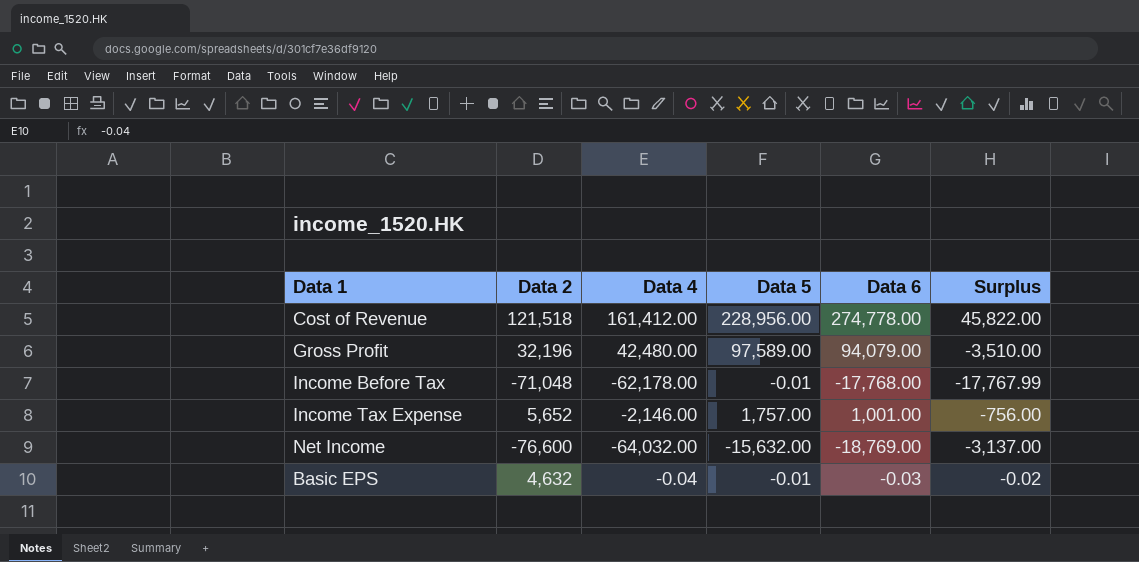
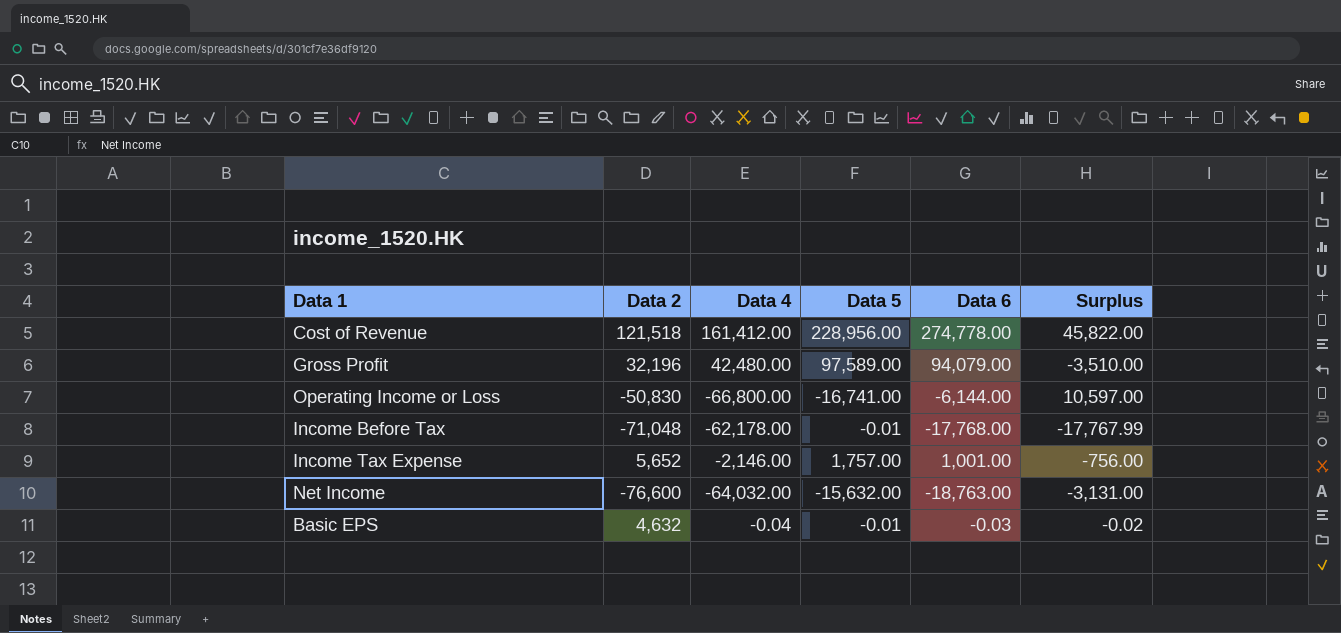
row Operating Income or Loss: none -> -50,830 | -66,800.00 | -16,741.00 | -6,144.00 | 10,597.00
Net Income | Data 6: -18,769.00 -> -18,763.00
Net Income | Surplus: -3,137.00 -> -3,131.00

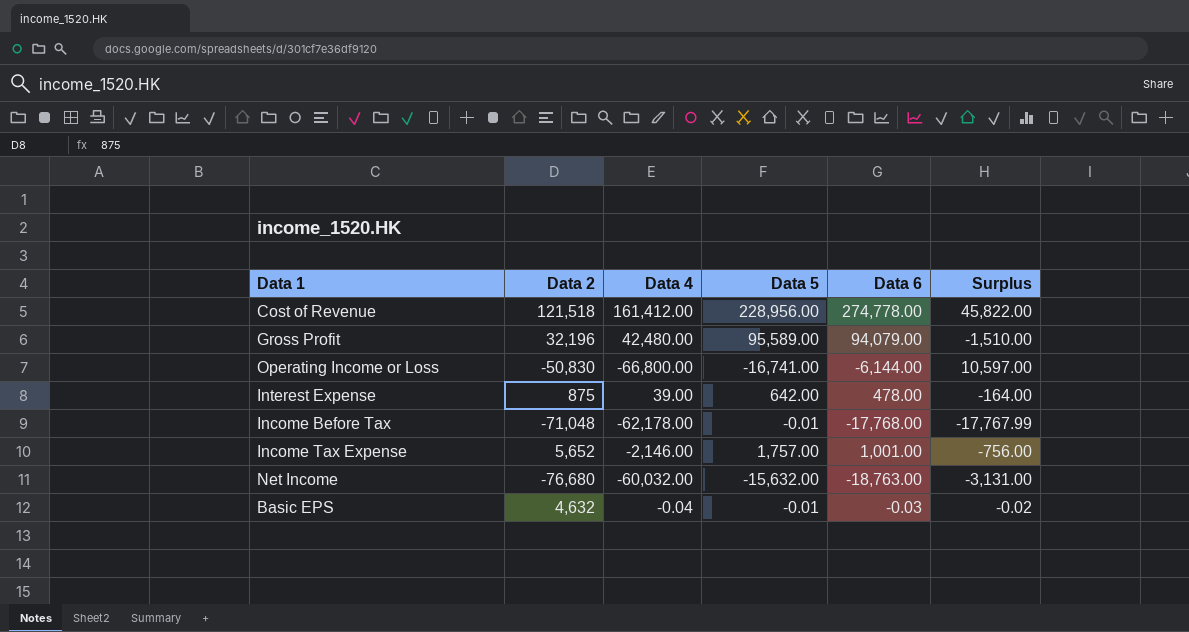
Gross Profit | Data 5: 97,589.00 -> 95,589.00
Gross Profit | Surplus: -3,510.00 -> -1,510.00
row Interest Expense: none -> 875 | 39.00 | 642.00 | 478.00 | -164.00
Net Income | Data 2: -76,600 -> -76,680
Net Income | Data 4: -64,032.00 -> -60,032.00

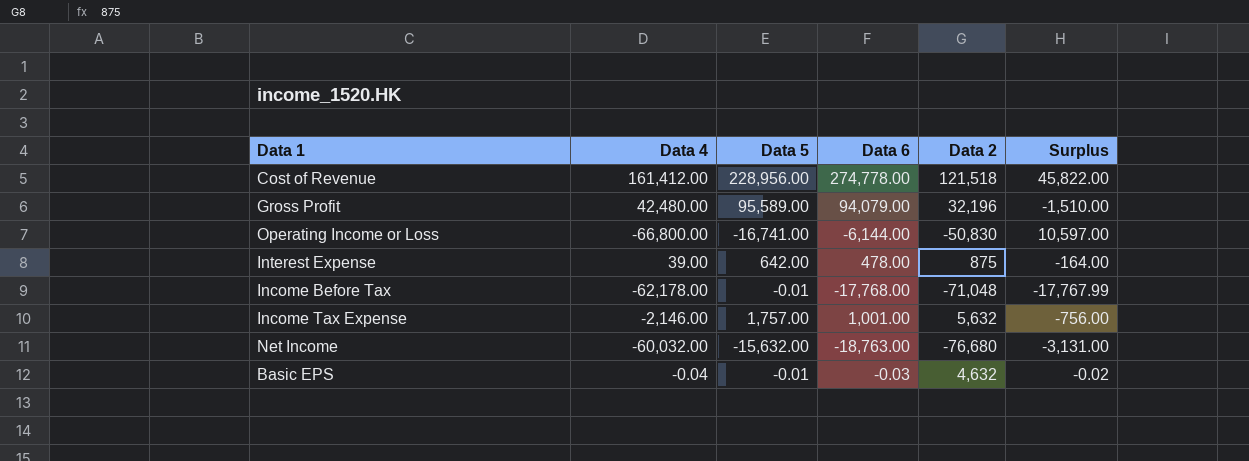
column Data 2 | position: 2 -> 5
Income Tax Expense | Data 2: 5,652 -> 5,632

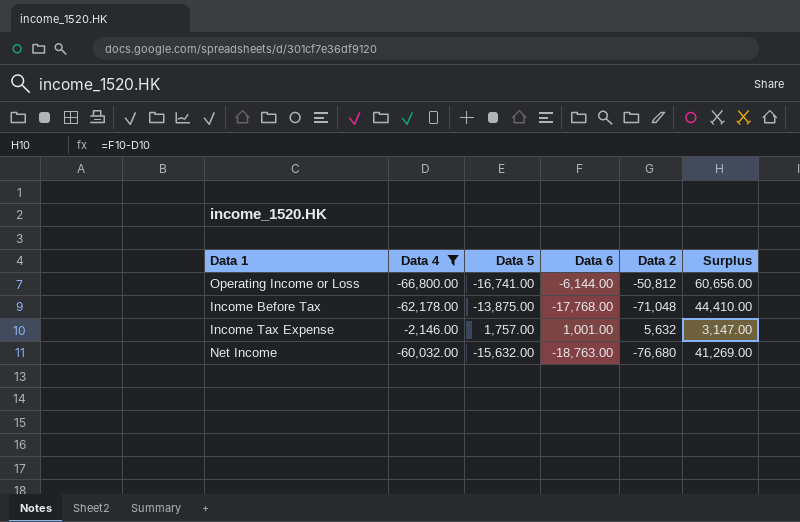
filter: none -> Data 4 <= -2,146.00
column Surplus | formula: [Data 6] - [Data 5] -> [Data 6] - [Data 4]
Operating Income or Loss | Data 2: -50,830 -> -50,812
Income Before Tax | Data 5: -0.01 -> -13,875.00

